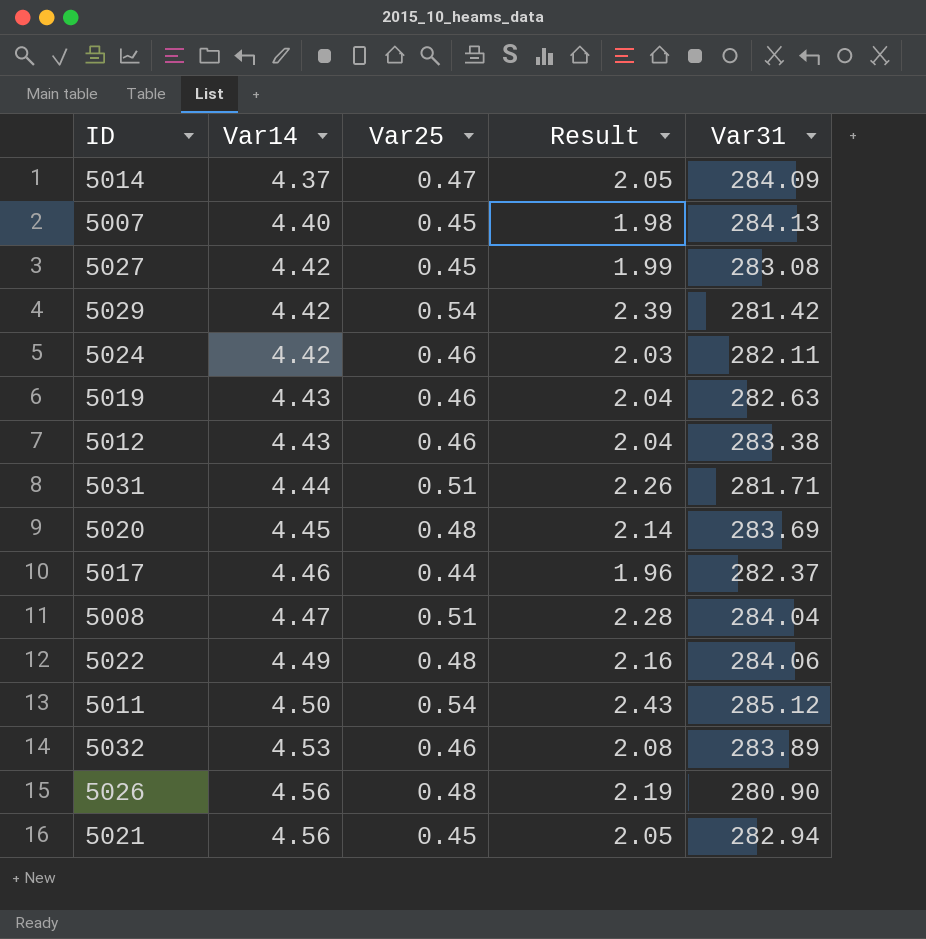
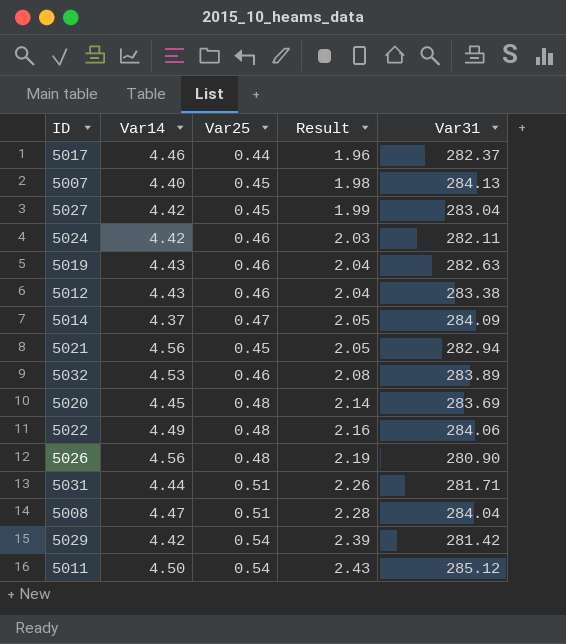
row order: Var14 ascending -> Result ascending
5027 | Var31: 283.08 -> 283.04

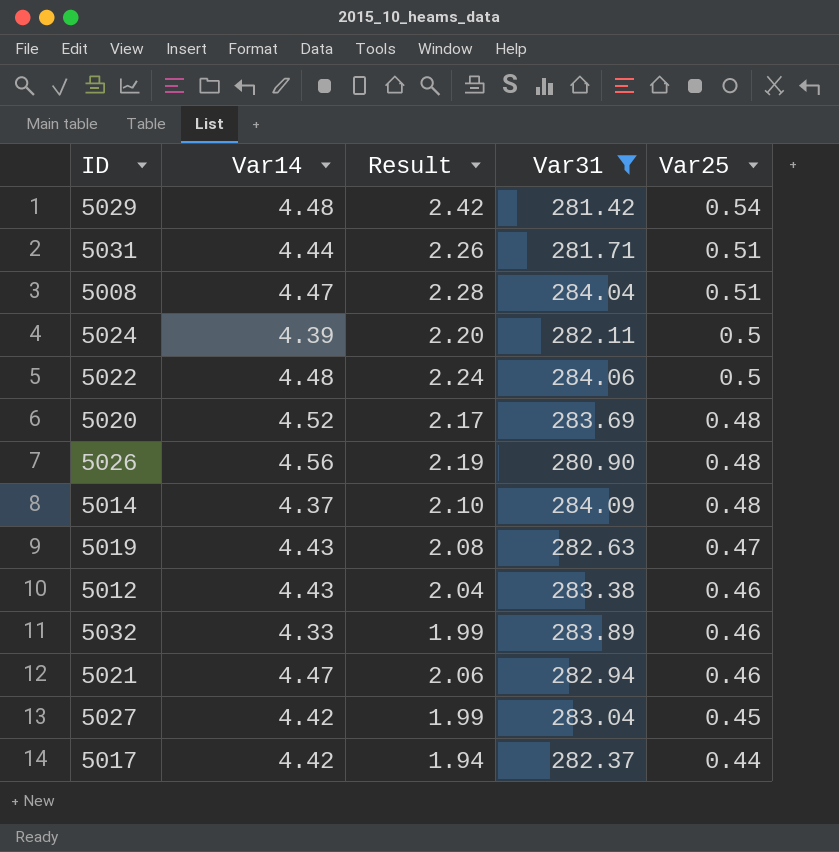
filter: none -> Var31 <= 284.09
row order: Result ascending -> Var25 descending
column Var25 | position: 3 -> 5
5029 | Var14: 4.42 -> 4.48
5029 | Result: 2.39 -> 2.42
5024 | Var14: 4.42 -> 4.39
5024 | Result: 2.03 -> 2.20
5024 | Var25: 0.46 -> 0.5
5022 | Var14: 4.49 -> 4.48
5022 | Result: 2.16 -> 2.24
5022 | Var25: 0.48 -> 0.5
5020 | Var14: 4.45 -> 4.52
5020 | Result: 2.14 -> 2.17
5014 | Result: 2.05 -> 2.10
5014 | Var25: 0.47 -> 0.48
5019 | Result: 2.04 -> 2.08
5019 | Var25: 0.46 -> 0.47
5032 | Var14: 4.53 -> 4.33
5032 | Result: 2.08 -> 1.99
5021 | Var14: 4.56 -> 4.47
5021 | Result: 2.05 -> 2.06
5021 | Var25: 0.45 -> 0.46
5017 | Var14: 4.46 -> 4.42
5017 | Result: 1.96 -> 1.94

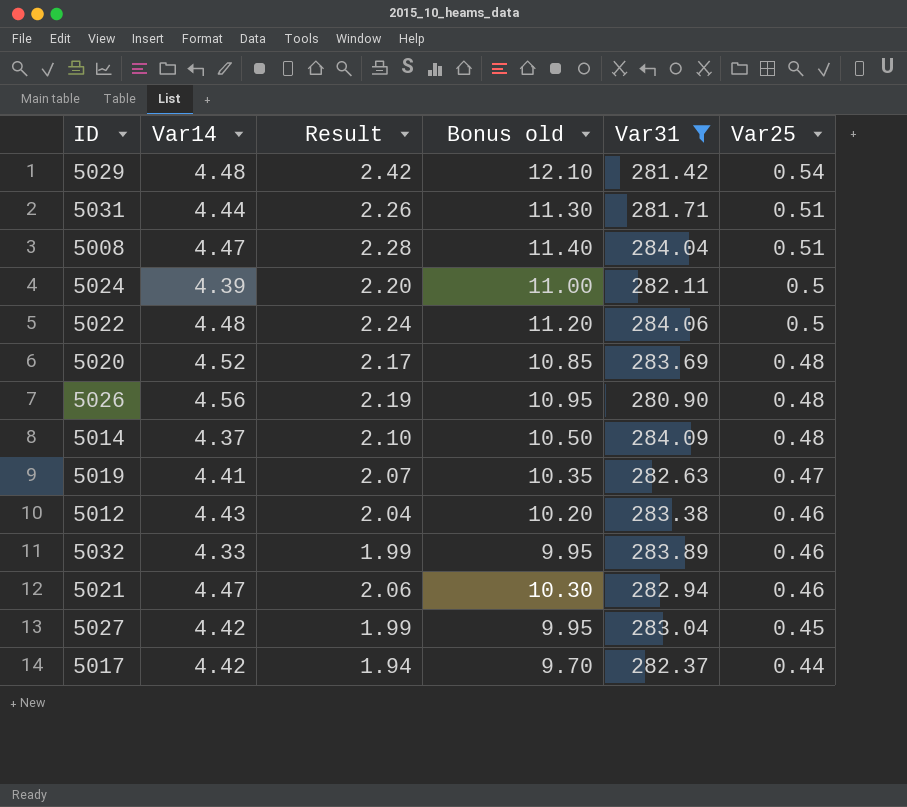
column Bonus old | formula: none -> [Result] * 5
5019 | Var14: 4.43 -> 4.41
5019 | Result: 2.08 -> 2.07

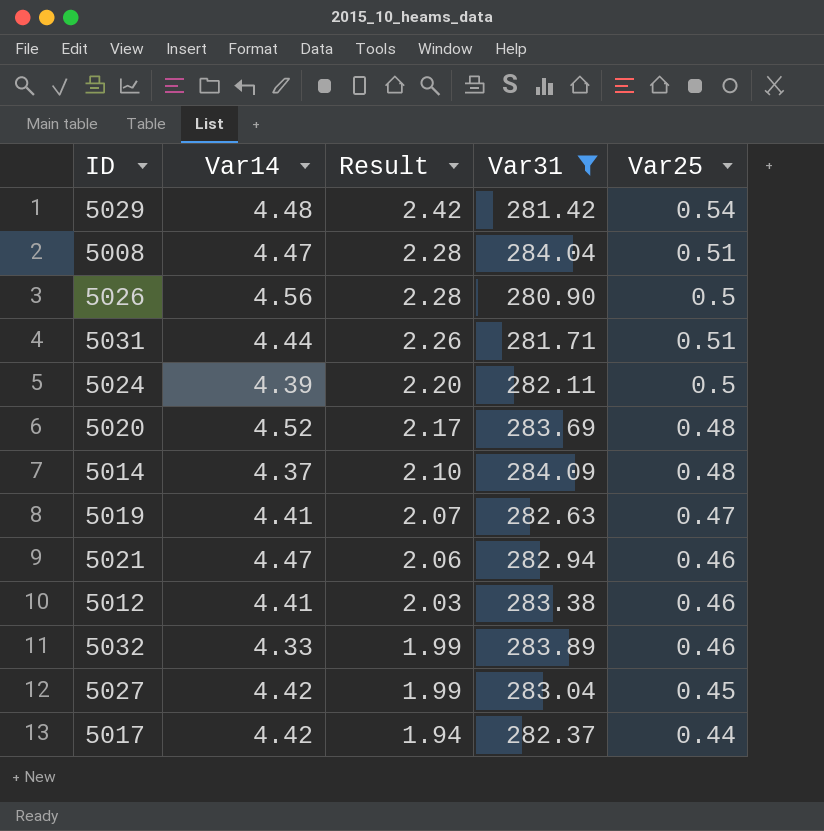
row order: Var25 descending -> Result descending
column Bonus old | formula: [Result] * 5 -> none
row 5022: 4.48 | 2.24 | 11.20 | 284.06 | 0.5 -> none
5026 | Result: 2.19 -> 2.28
5026 | Var25: 0.48 -> 0.5
5012 | Var14: 4.43 -> 4.41
5012 | Result: 2.04 -> 2.03

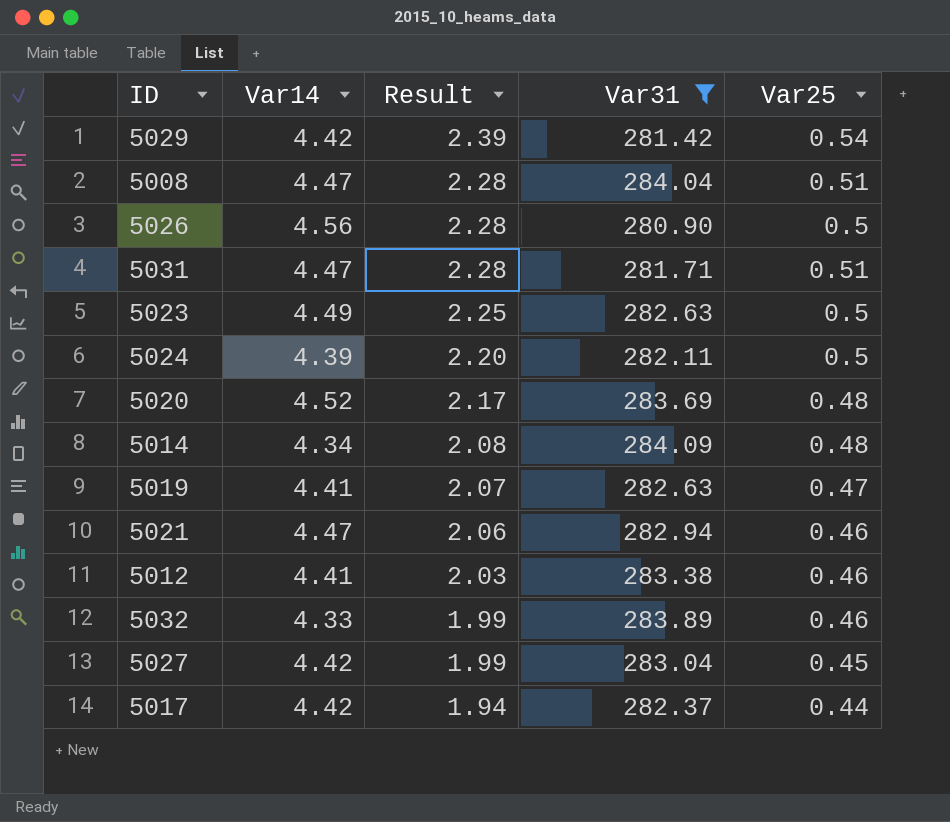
5029 | Var14: 4.48 -> 4.42
5029 | Result: 2.42 -> 2.39
5031 | Var14: 4.44 -> 4.47
5031 | Result: 2.26 -> 2.28
row 5023: none -> 4.49 | 2.25 | 282.63 | 0.5
5014 | Var14: 4.37 -> 4.34
5014 | Result: 2.10 -> 2.08

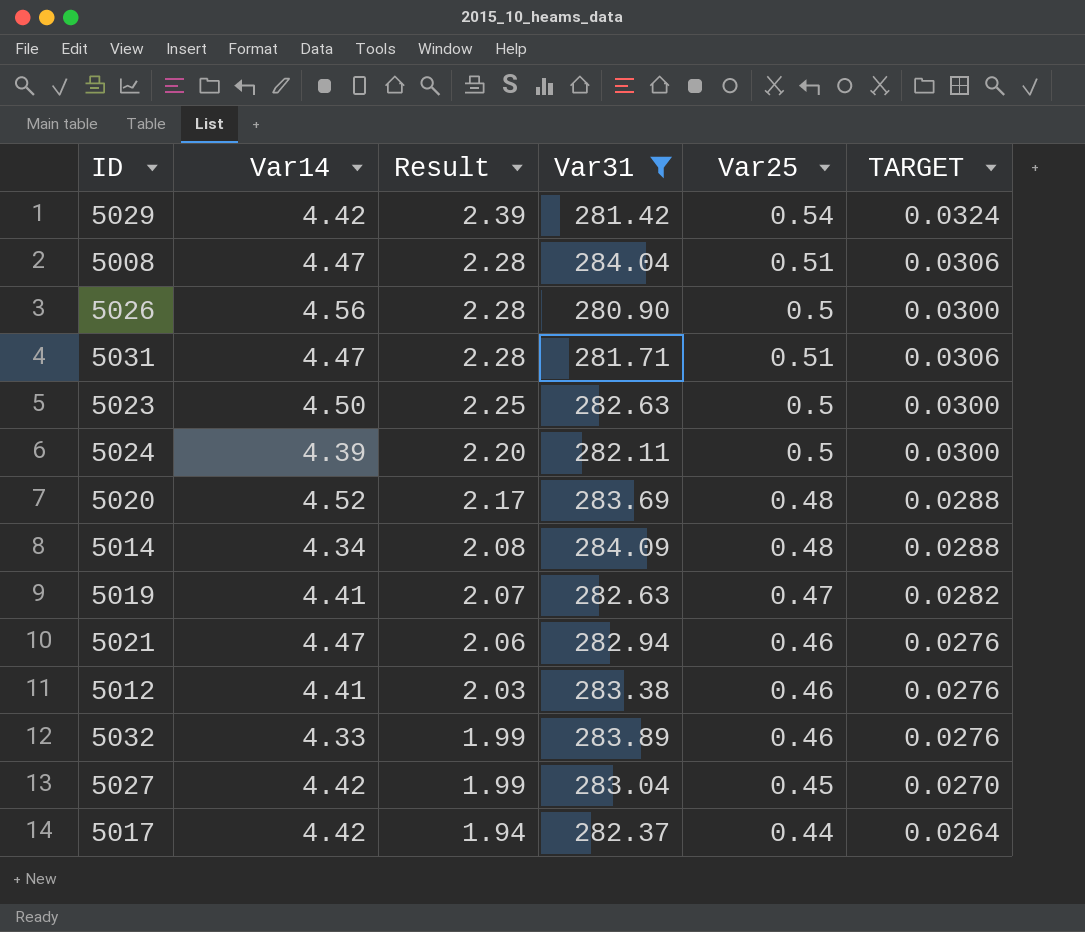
column TARGET | formula: none -> [Var25] * 0.06
5023 | Var14: 4.49 -> 4.50

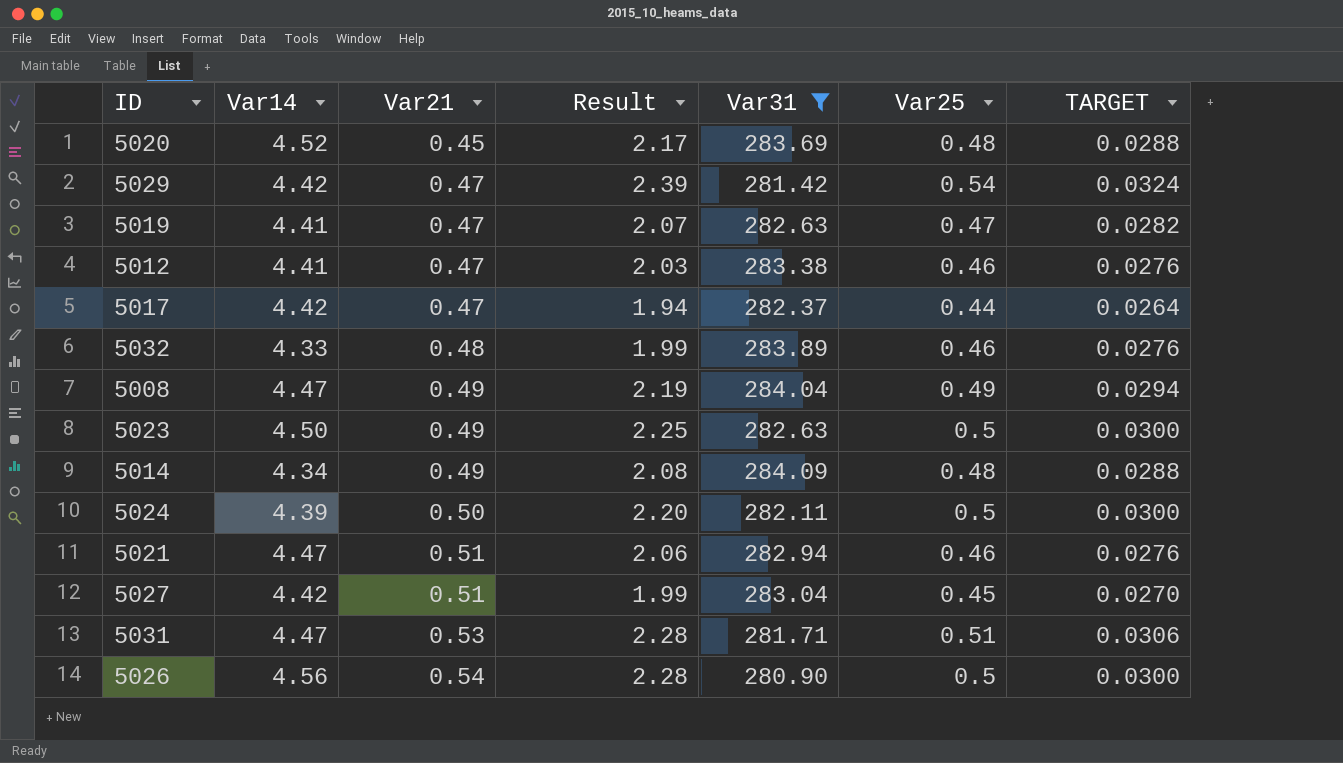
row order: Result descending -> Var21 ascending
column Var21 | position: none -> 3
5008 | Result: 2.28 -> 2.19
5008 | Var25: 0.51 -> 0.49
5008 | TARGET: 0.0306 -> 0.0294

